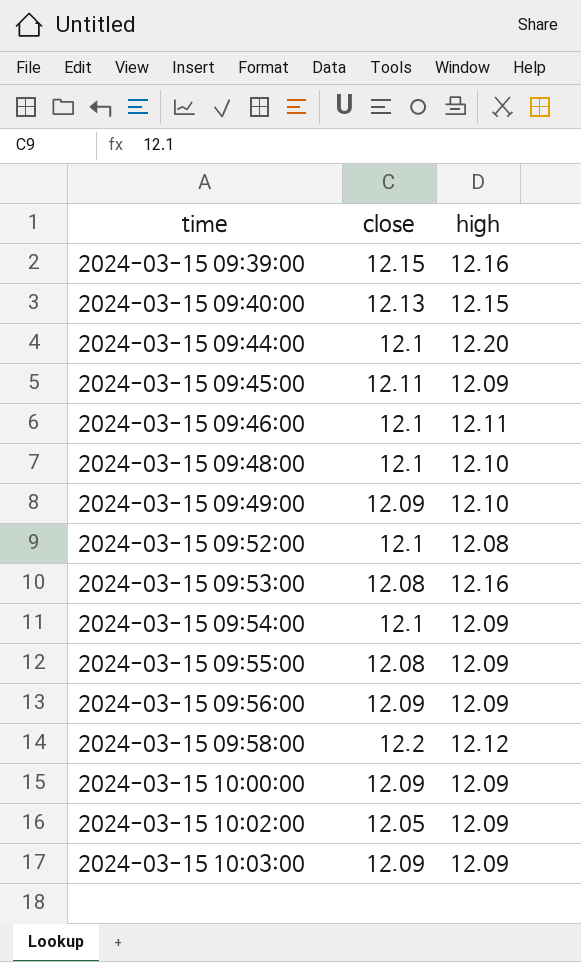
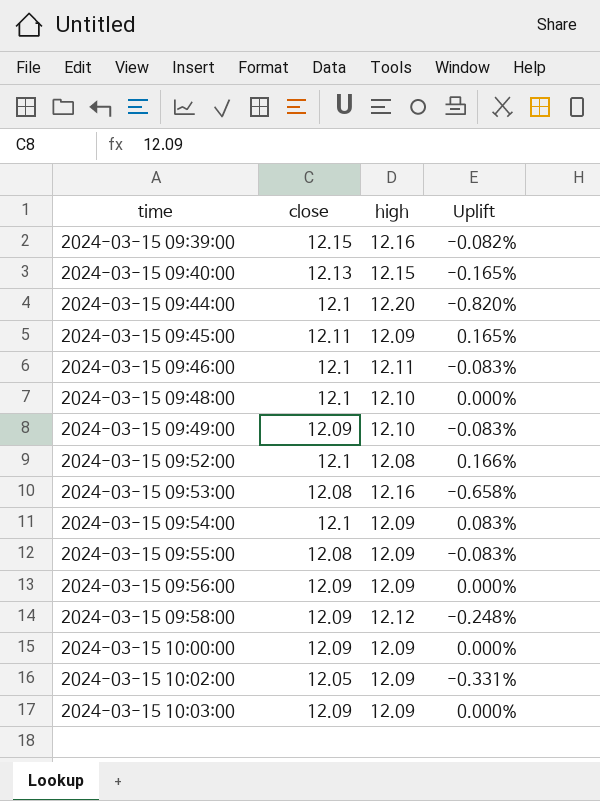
column Uplift | formula: none -> ([close] - [high]) / [high]
2024-03-15 09:58:00 | close: 12.2 -> 12.09

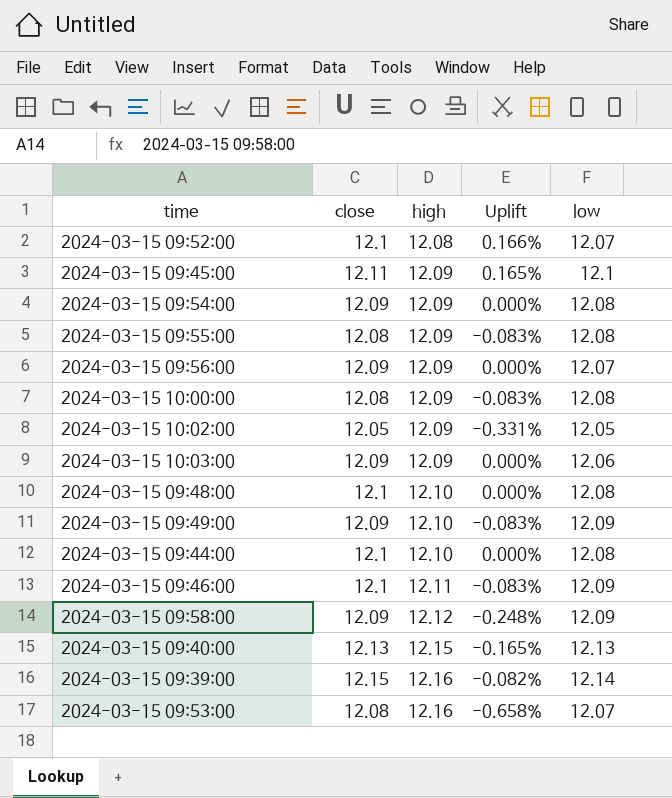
row order: time ascending -> high ascending
column low | position: none -> 5
2024-03-15 09:54:00 | close: 12.1 -> 12.09
2024-03-15 09:54:00 | Uplift: 0.083% -> 0.000%
2024-03-15 10:00:00 | close: 12.09 -> 12.08
2024-03-15 10:00:00 | Uplift: 0.000% -> -0.083%
2024-03-15 09:44:00 | high: 12.20 -> 12.10
2024-03-15 09:44:00 | Uplift: -0.820% -> 0.000%

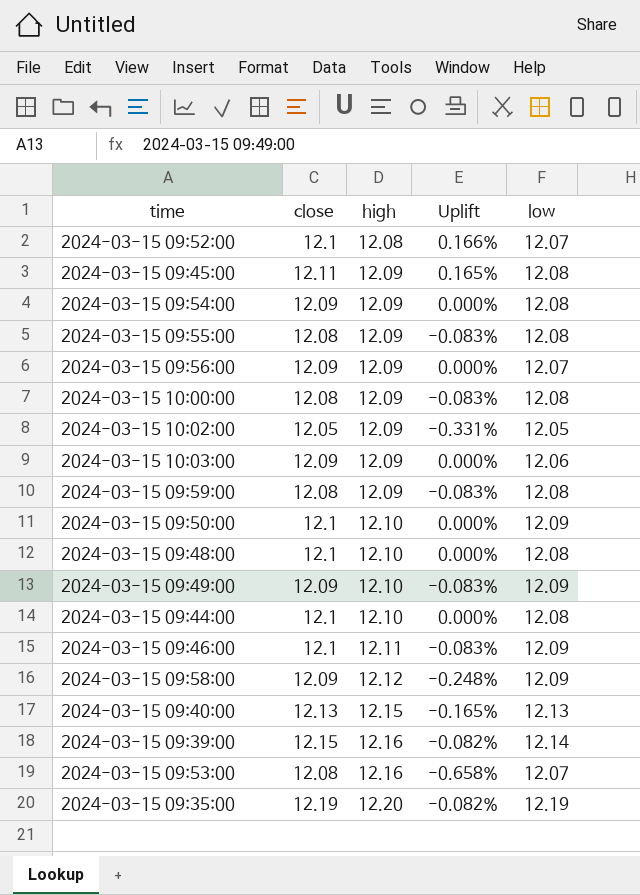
2024-03-15 09:45:00 | low: 12.1 -> 12.08
row 2024-03-15 09:59:00: none -> 12.08 | 12.09 | -0.083% | 12.08
row 2024-03-15 09:50:00: none -> 12.1 | 12.10 | 0.000% | 12.09
row 2024-03-15 09:35:00: none -> 12.19 | 12.20 | -0.082% | 12.19

